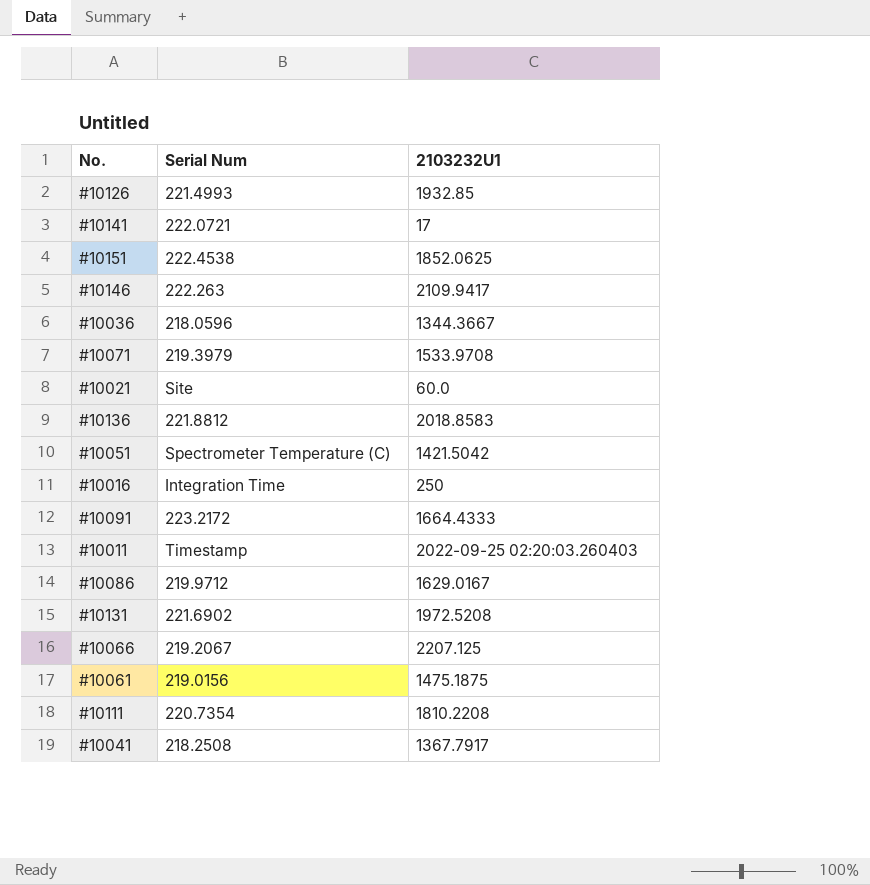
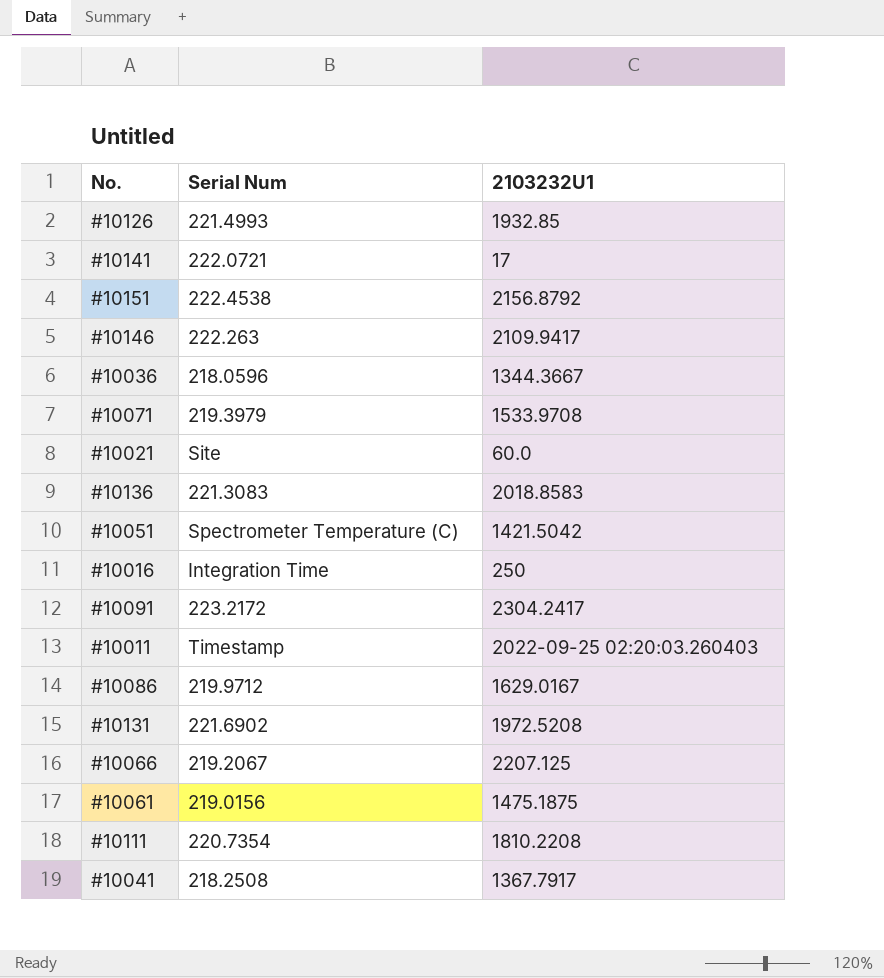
#10151 | 2103232U1: 1852.0625 -> 2156.8792
#10136 | Serial Num: 221.8812 -> 221.3083
#10091 | 2103232U1: 1664.4333 -> 2304.2417

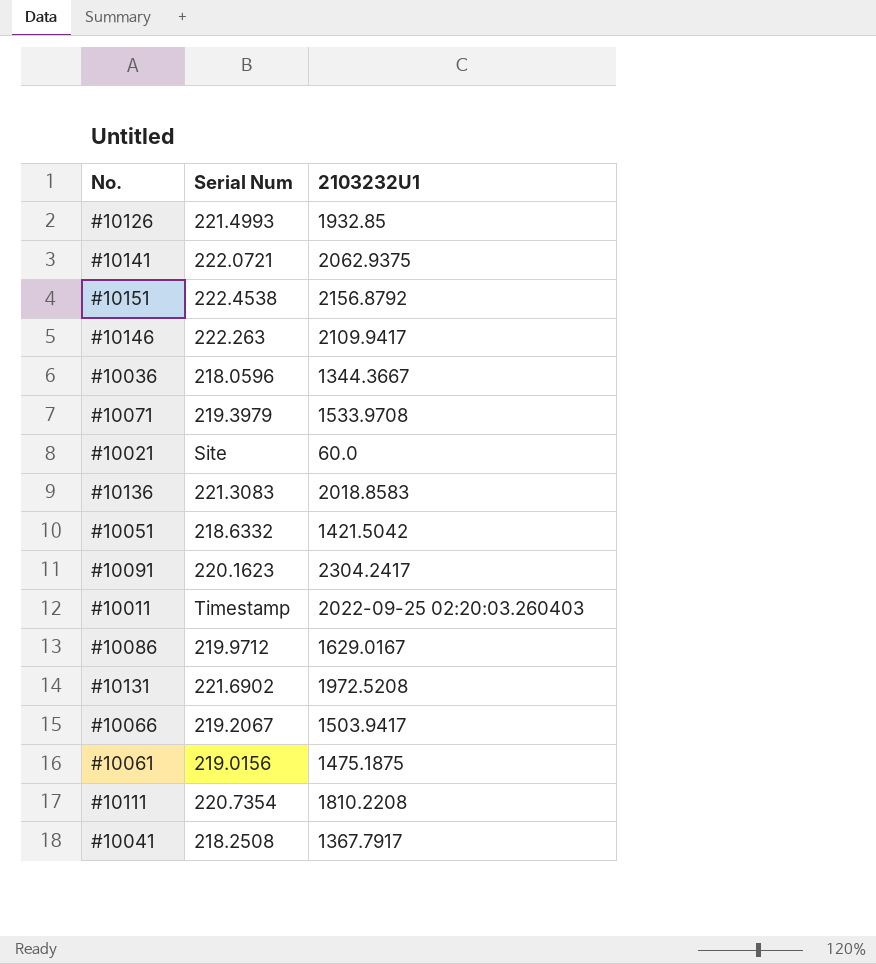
row #10016: Integration Time | 250 -> none
#10141 | 2103232U1: 17 -> 2062.9375
#10051 | Serial Num: Spectrometer Temperature (C) -> 218.6332
#10091 | Serial Num: 223.2172 -> 220.1623
#10066 | 2103232U1: 2207.125 -> 1503.9417

